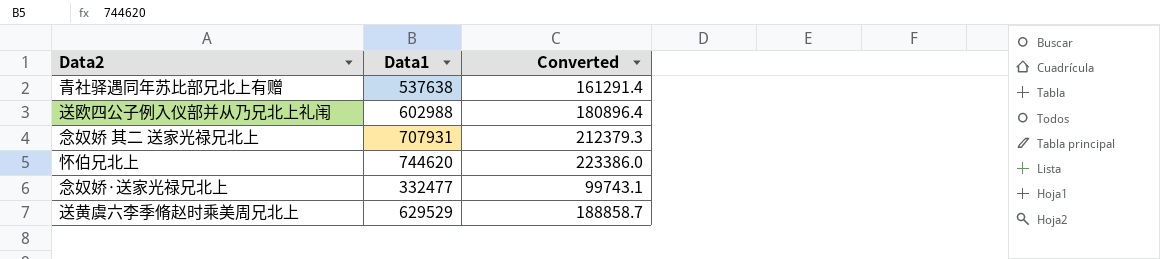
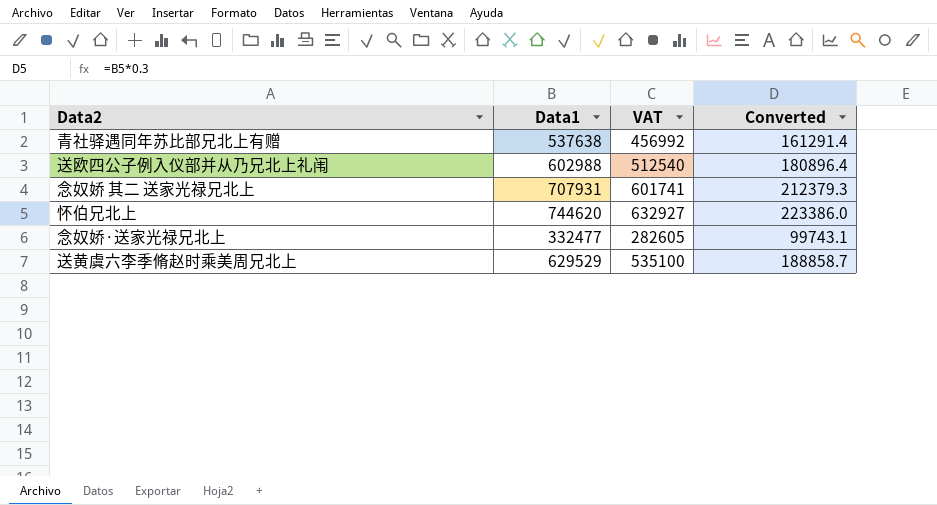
column VAT | formula: none -> [Data1] * 0.85

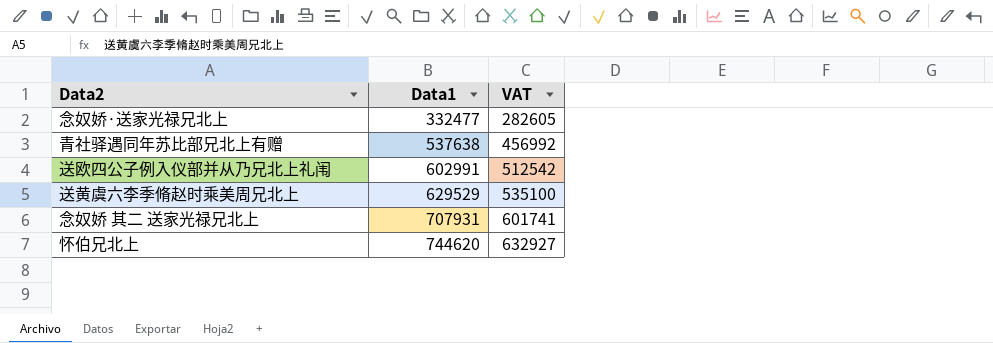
row order: none -> Data1 ascending
column Converted | formula: [Data1] * 0.3 -> none
送欧四公子例入仪部并从乃兄北上礼闱 | Data1: 602988 -> 602991
送欧四公子例入仪部并从乃兄北上礼闱 | VAT: 512540 -> 512542

